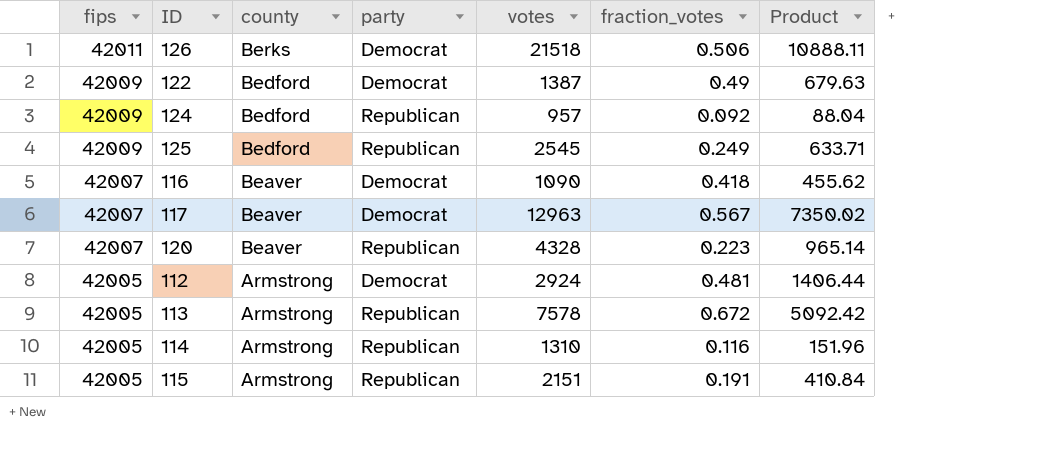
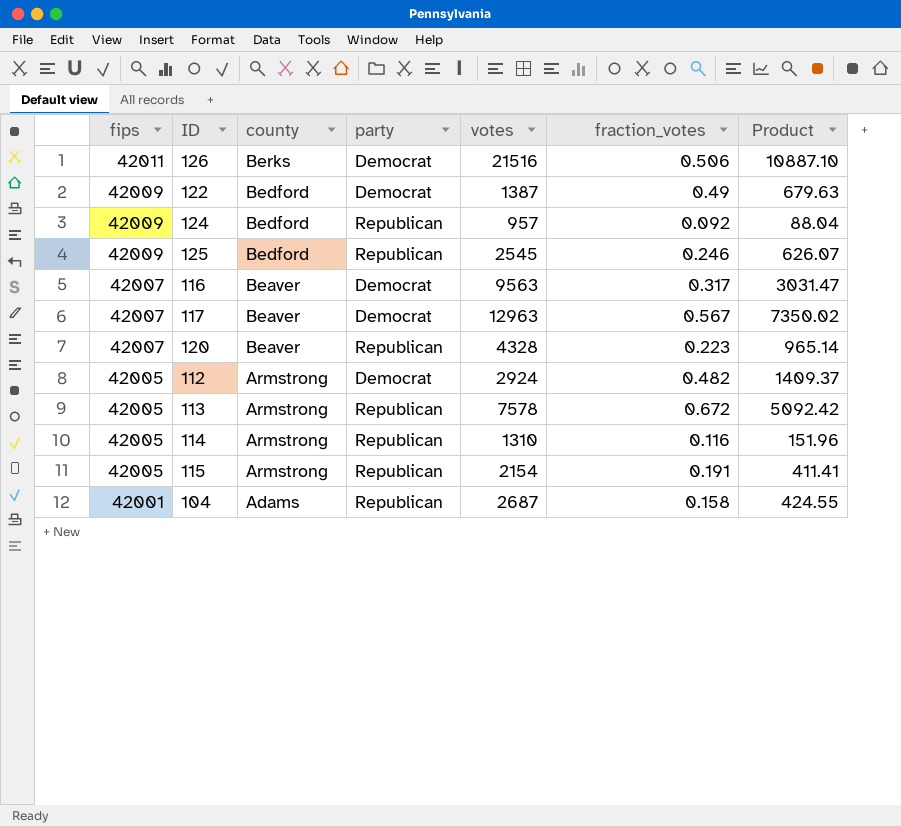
126 | votes: 21518 -> 21516
126 | Product: 10888.11 -> 10887.10
125 | fraction_votes: 0.249 -> 0.246
125 | Product: 633.71 -> 626.07
116 | votes: 1090 -> 9563
116 | fraction_votes: 0.418 -> 0.317
116 | Product: 455.62 -> 3031.47
112 | fraction_votes: 0.481 -> 0.482
112 | Product: 1406.44 -> 1409.37
115 | votes: 2151 -> 2154
115 | Product: 410.84 -> 411.41
row 104: none -> 42001 | Adams | Republican | 2687 | 0.158 | 424.55

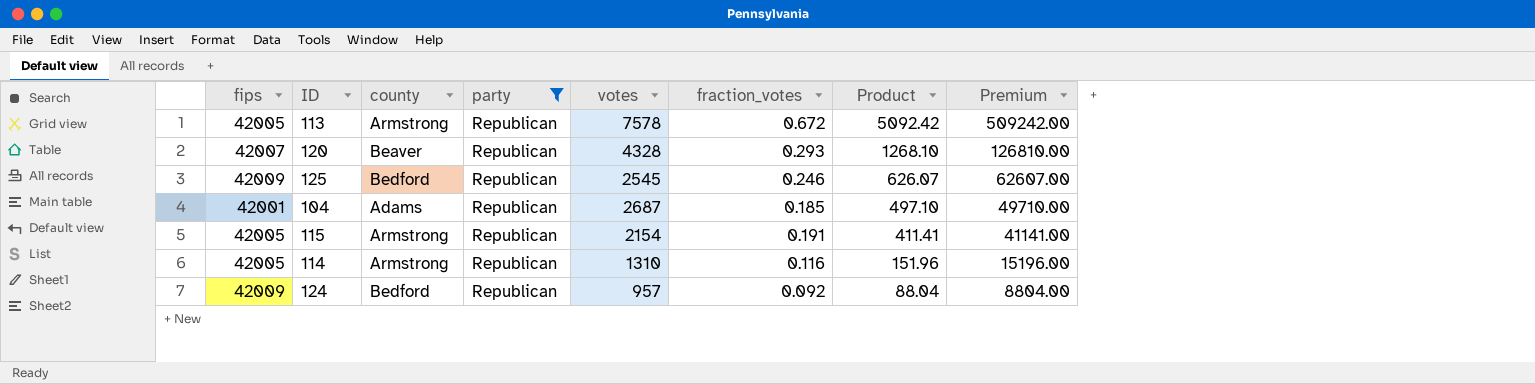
filter: none -> party = Republican
row order: fips descending -> Product descending
column Premium | formula: none -> [Product] * 100
120 | fraction_votes: 0.223 -> 0.293
120 | Product: 965.14 -> 1268.10
104 | fraction_votes: 0.158 -> 0.185
104 | Product: 424.55 -> 497.10

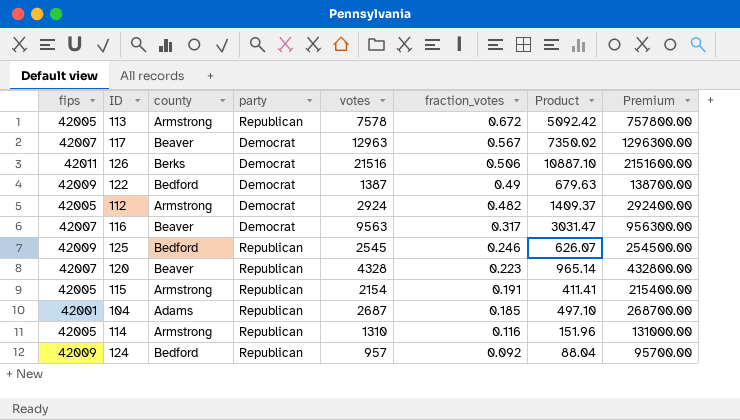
filter: party = Republican -> none
row order: Product descending -> fraction_votes descending
column Premium | formula: [Product] * 100 -> [votes] * 100
120 | fraction_votes: 0.293 -> 0.223
120 | Product: 1268.10 -> 965.14

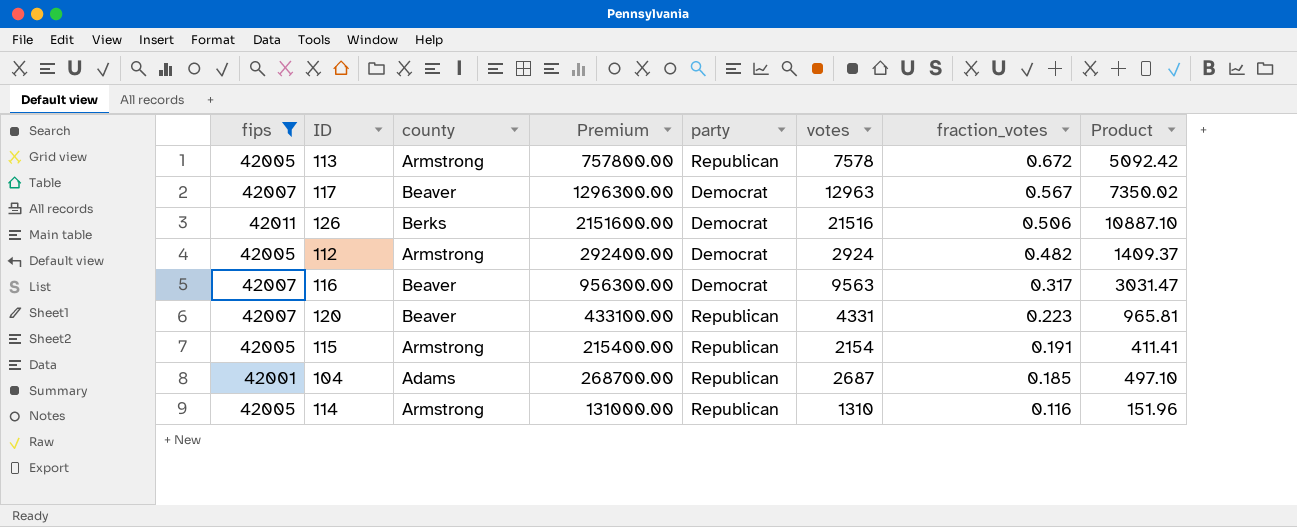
filter: none -> fips != 42009
column Premium | position: 8 -> 4
120 | Premium: 432800.00 -> 433100.00
120 | votes: 4328 -> 4331
120 | Product: 965.14 -> 965.81

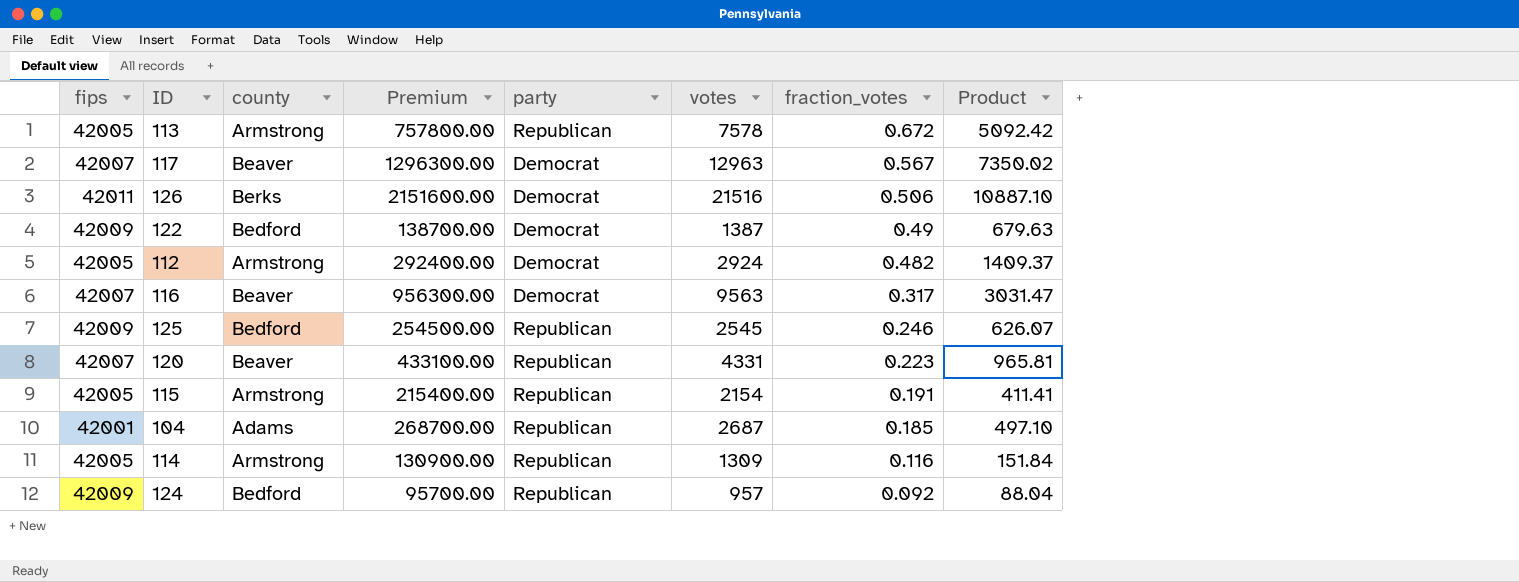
filter: fips != 42009 -> none
114 | Premium: 131000.00 -> 130900.00
114 | votes: 1310 -> 1309
114 | Product: 151.96 -> 151.84

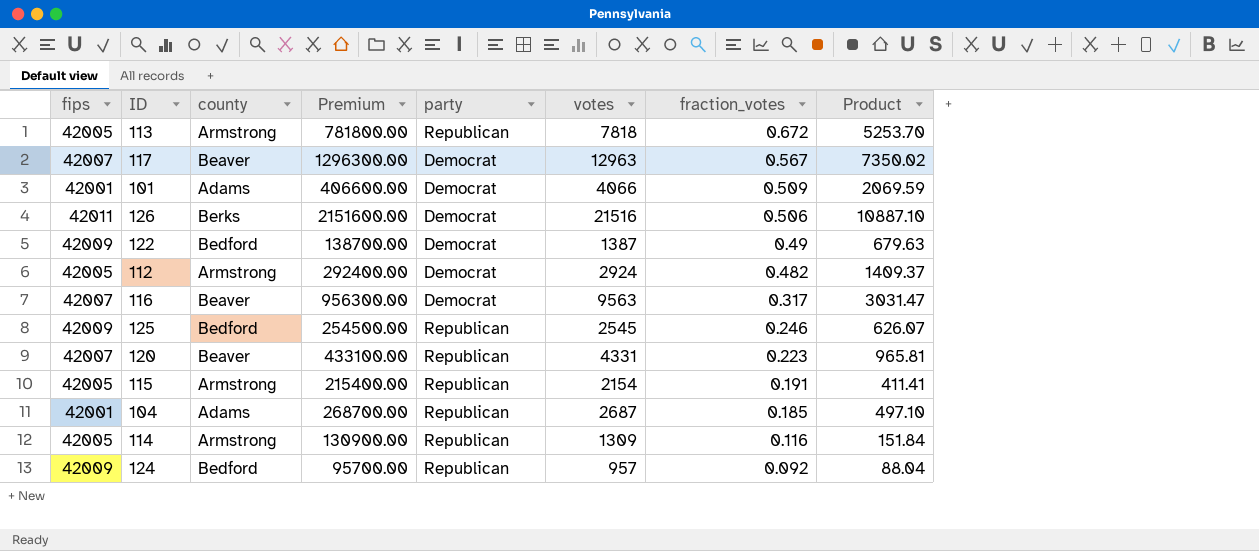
113 | Premium: 757800.00 -> 781800.00
113 | votes: 7578 -> 7818
113 | Product: 5092.42 -> 5253.70
row 101: none -> 42001 | Adams | 406600.00 | Democrat | 4066 | 0.509 | 2069.59

